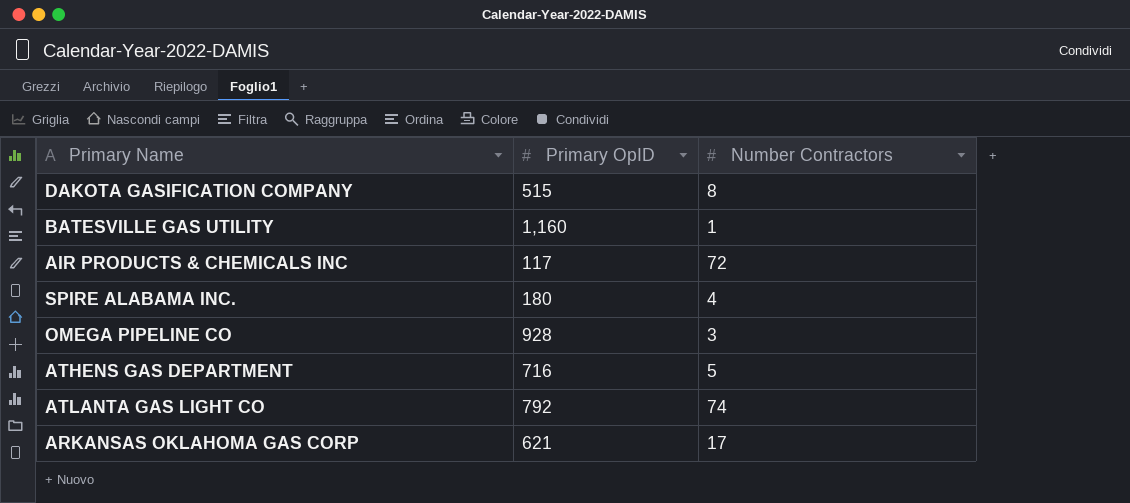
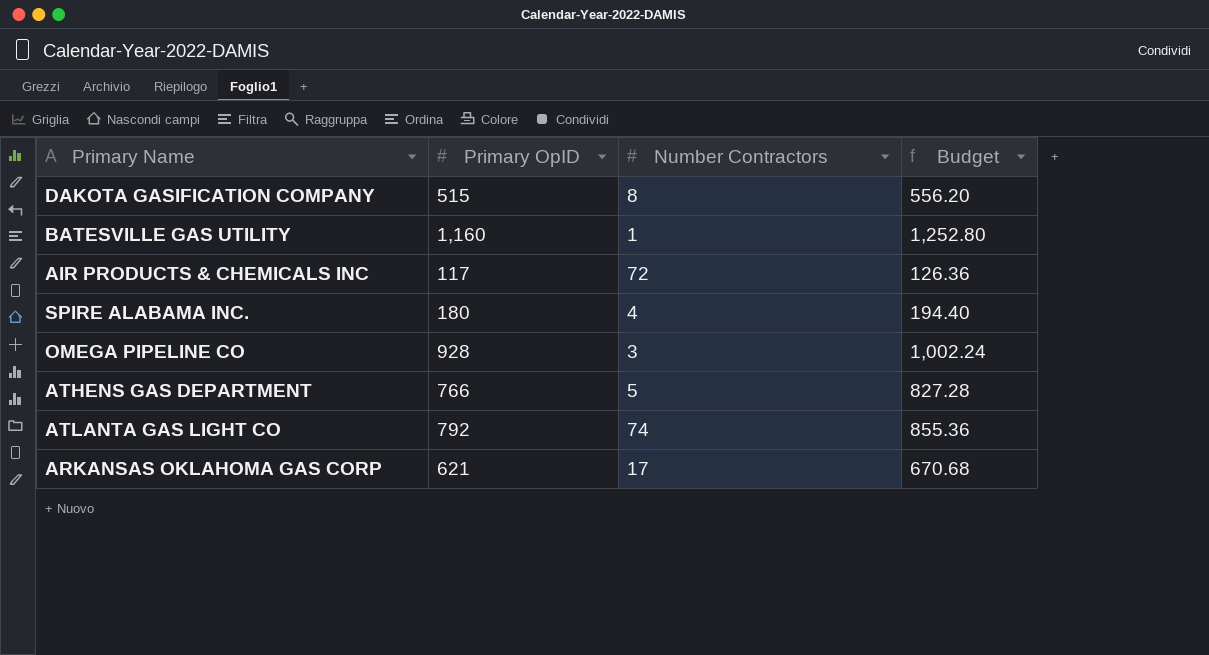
column Budget | formula: none -> [Primary OpID] * 1.08
ATHENS GAS DEPARTMENT | Primary OpID: 716 -> 766

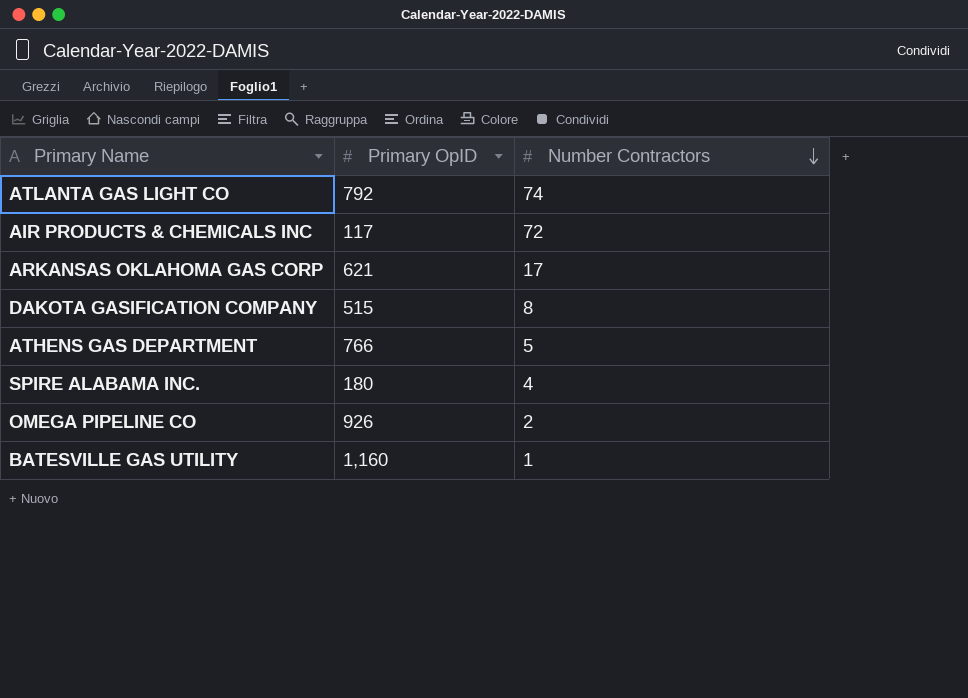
row order: none -> Number Contractors descending
column Budget | formula: [Primary OpID] * 1.08 -> none
OMEGA PIPELINE CO | Primary OpID: 928 -> 926
OMEGA PIPELINE CO | Number Contractors: 3 -> 2

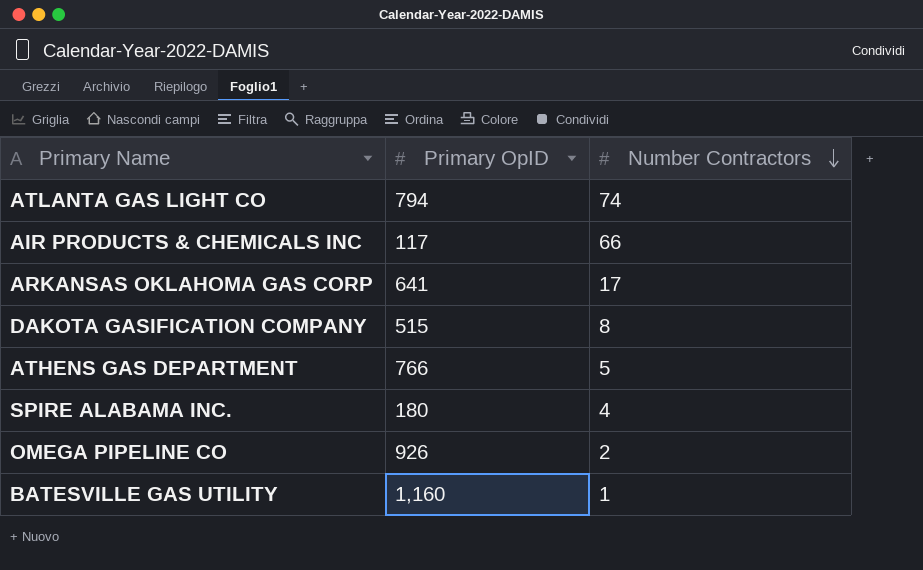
ATLANTA GAS LIGHT CO | Primary OpID: 792 -> 794
AIR PRODUCTS & CHEMICALS INC | Number Contractors: 72 -> 66
ARKANSAS OKLAHOMA GAS CORP | Primary OpID: 621 -> 641

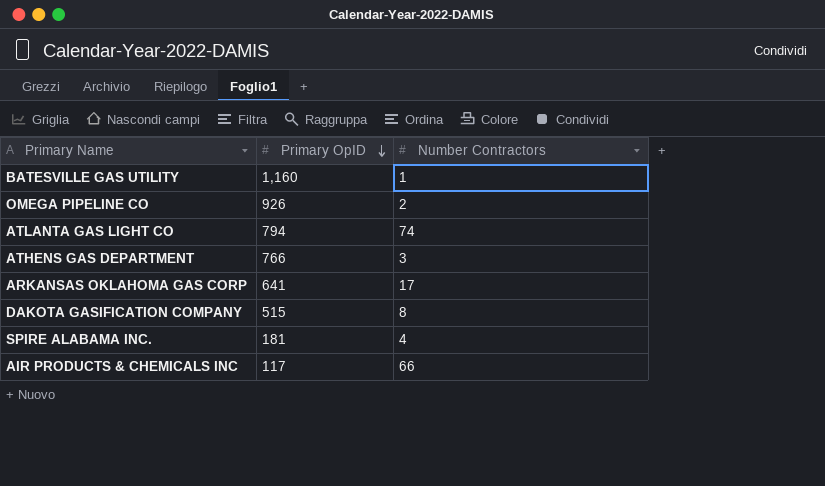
row order: Number Contractors descending -> Primary OpID descending
ATHENS GAS DEPARTMENT | Number Contractors: 5 -> 3
SPIRE ALABAMA INC. | Primary OpID: 180 -> 181

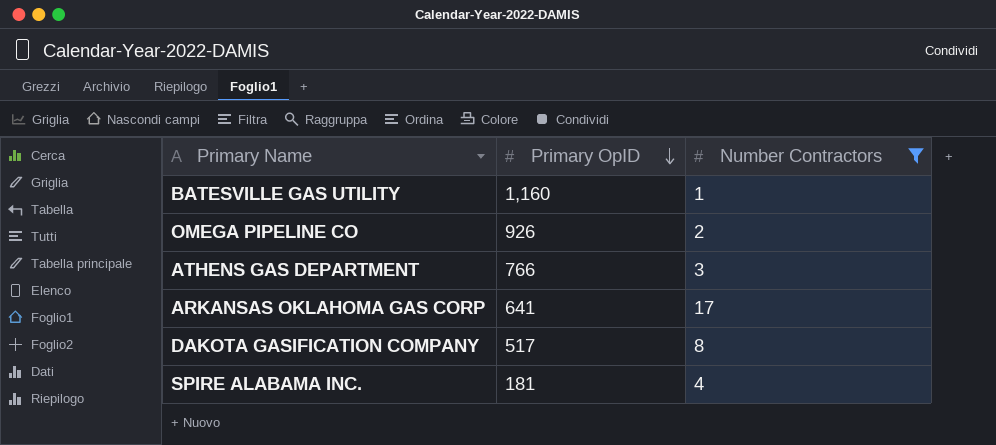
filter: none -> Number Contractors <= 17
DAKOTA GASIFICATION COMPANY | Primary OpID: 515 -> 517

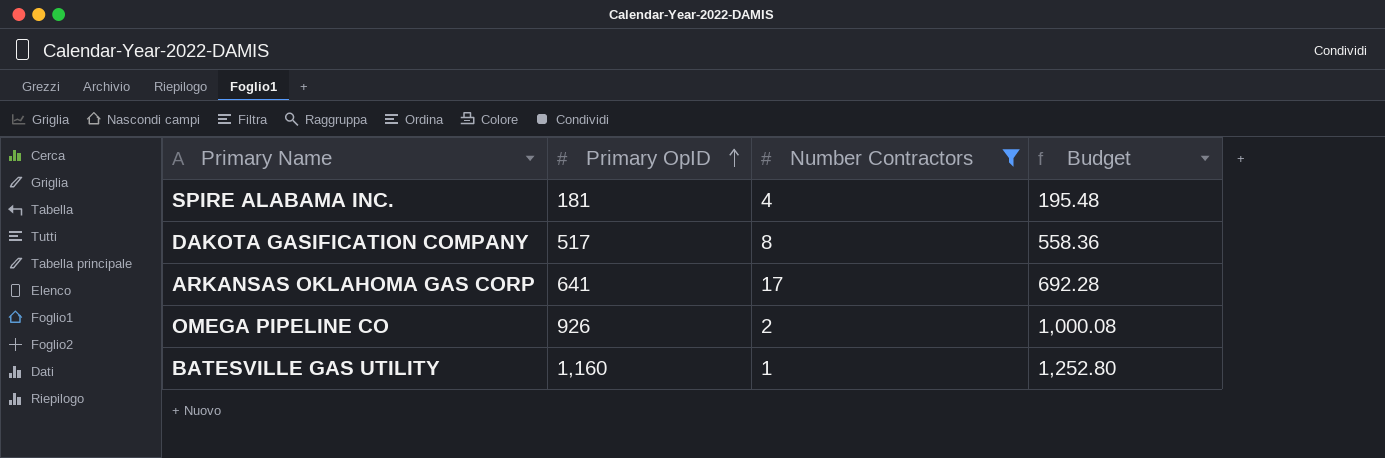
row order: Primary OpID descending -> Primary OpID ascending
column Budget | formula: none -> [Primary OpID] * 1.08
row ATHENS GAS DEPARTMENT: 766 | 3 -> none

